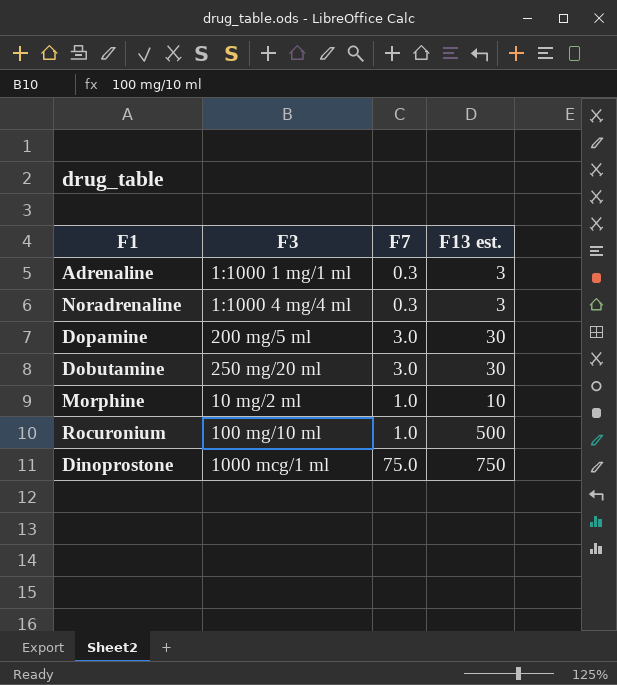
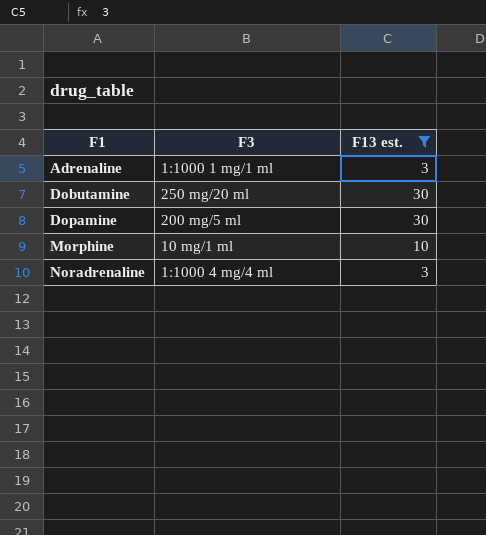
filter: none -> F13 est. <= 30
row order: none -> F1 ascending
column F7 | position: 3 -> none
Morphine | F3: 10 mg/2 ml -> 10 mg/1 ml

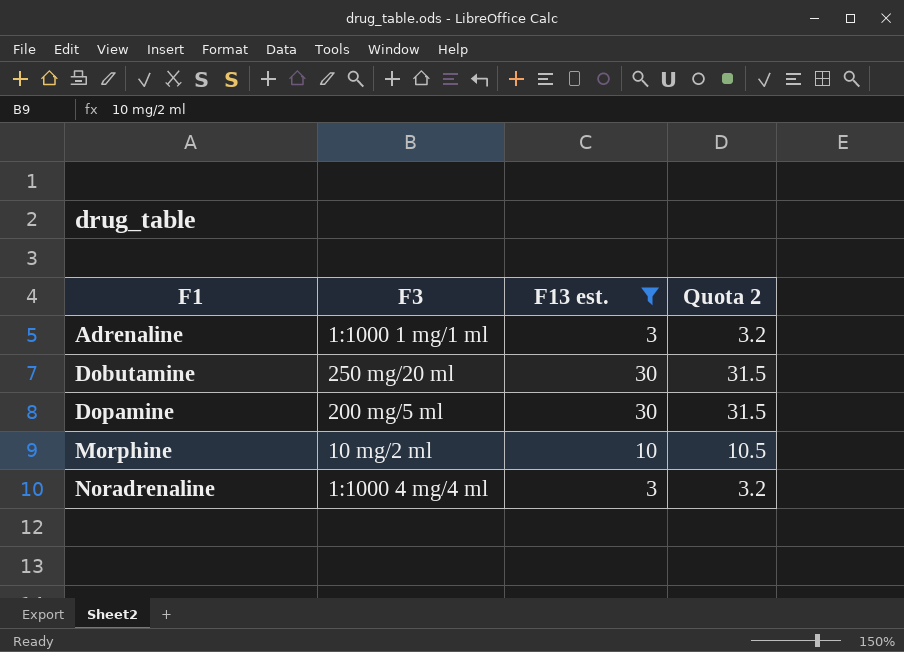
column Quota 2 | formula: none -> [F13 est.] * 1.05
Morphine | F3: 10 mg/1 ml -> 10 mg/2 ml

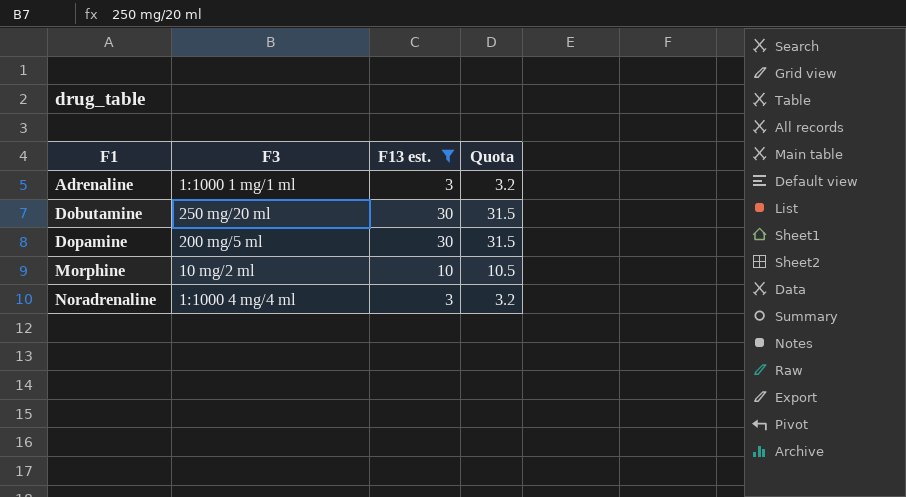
column name: Quota 2 -> Quota

